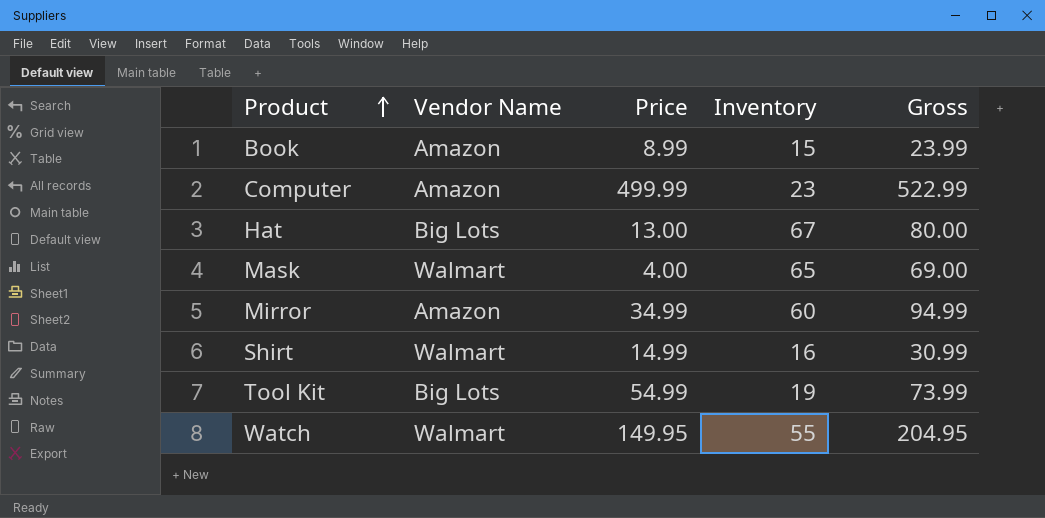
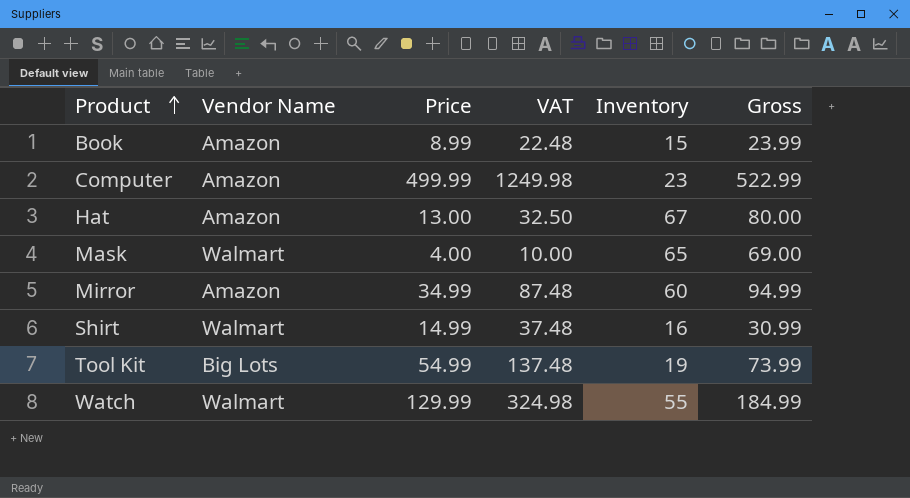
column VAT | formula: none -> [Price] * 2.5
Hat | Vendor Name: Big Lots -> Amazon
Watch | Price: 149.95 -> 129.99
Watch | Gross: 204.95 -> 184.99

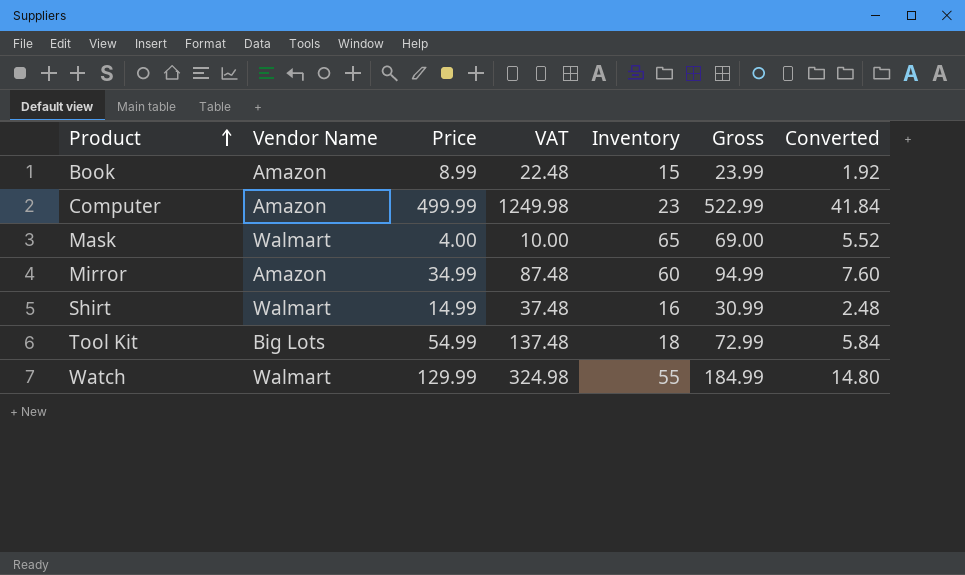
column Converted | formula: none -> [Gross] * 0.08
row Hat: Amazon | 13.00 | 32.50 | 67 | 80.00 -> none
Tool Kit | Inventory: 19 -> 18
Tool Kit | Gross: 73.99 -> 72.99

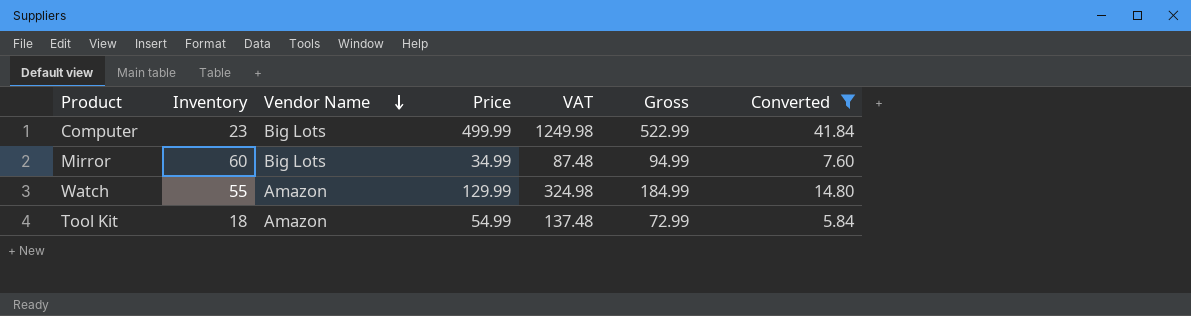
filter: none -> Converted >= 5.84
row order: Product ascending -> Vendor Name descending
column Inventory | position: 5 -> 2
Computer | Vendor Name: Amazon -> Big Lots
Mirror | Vendor Name: Amazon -> Big Lots
Watch | Vendor Name: Walmart -> Amazon
Tool Kit | Vendor Name: Big Lots -> Amazon

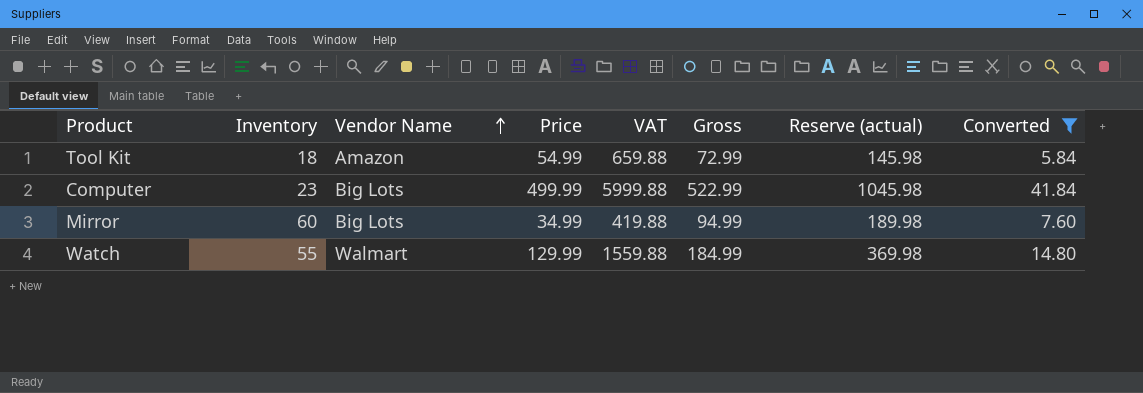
row order: Vendor Name descending -> Vendor Name ascending
column VAT | formula: [Price] * 2.5 -> [Price] * 12
column Reserve (actual) | formula: none -> [Gross] * 2
Watch | Vendor Name: Amazon -> Walmart

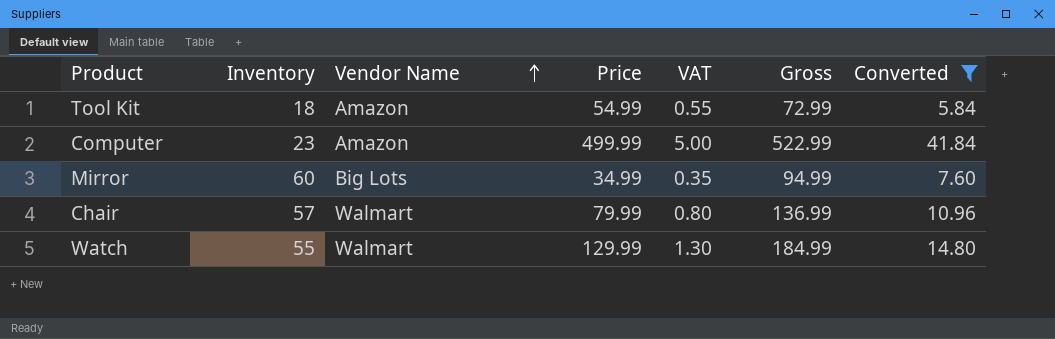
column Reserve (actual) | formula: [Gross] * 2 -> none
column VAT | formula: [Price] * 12 -> [Price] * 0.01
Computer | Vendor Name: Big Lots -> Amazon
row Chair: none -> 57 | Walmart | 79.99 | 0.80 | 136.99 | 10.96

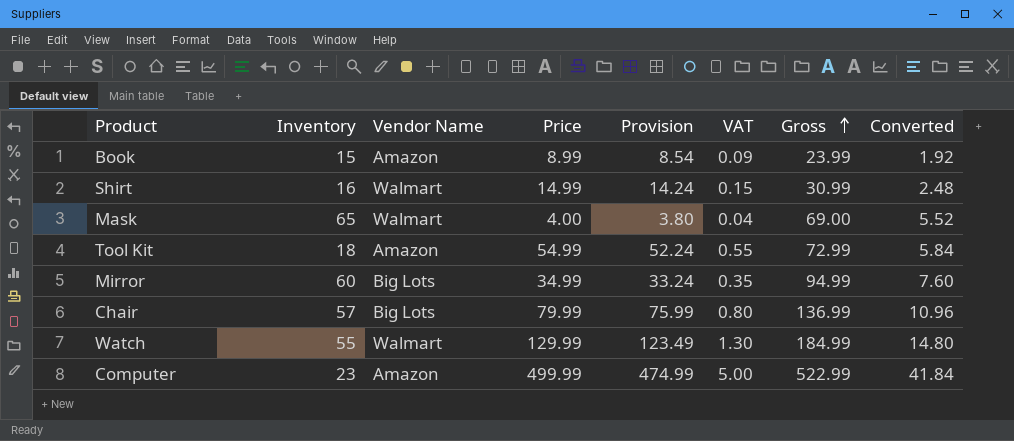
filter: Converted >= 5.84 -> none
row order: Vendor Name ascending -> Gross ascending
column Provision | formula: none -> [Price] * 0.95
Chair | Vendor Name: Walmart -> Big Lots

